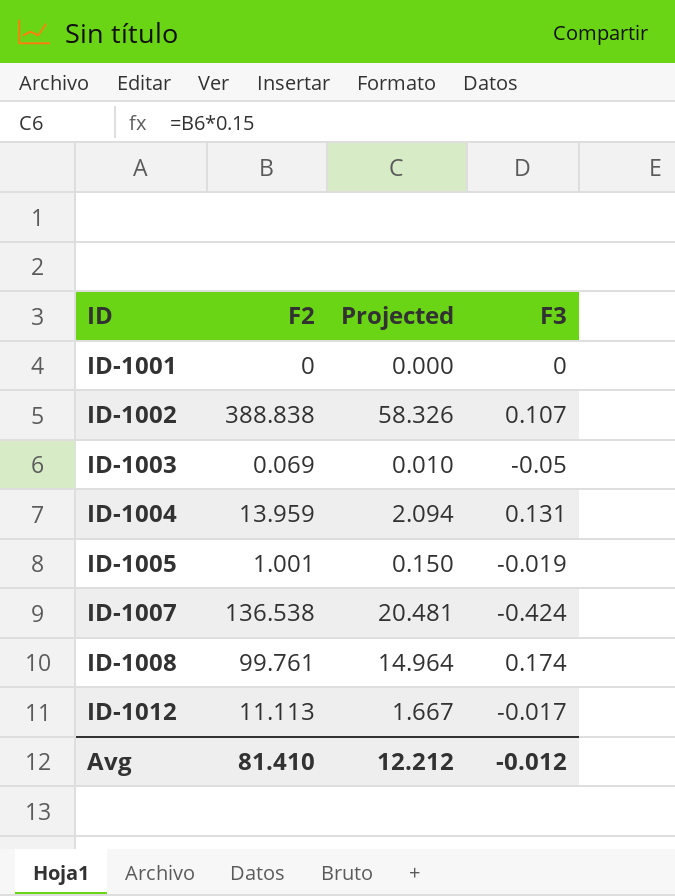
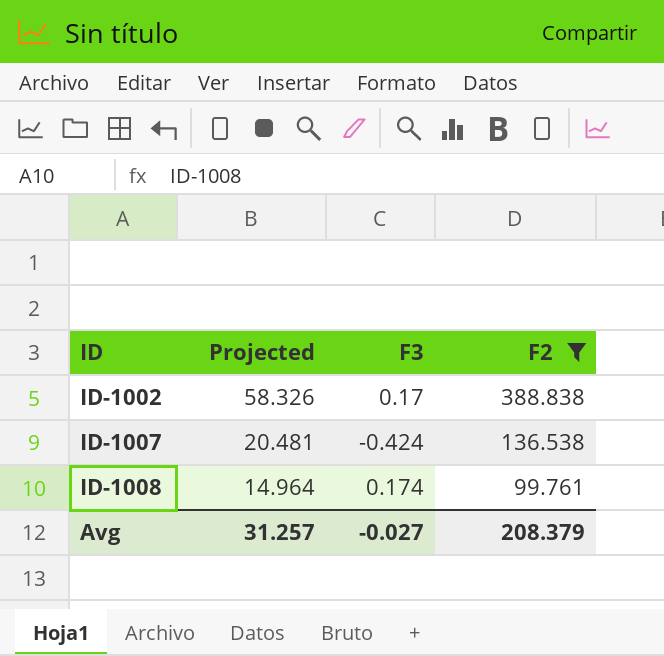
filter: none -> F2 >= 99.761
column F2 | position: 2 -> 4
ID-1002 | F3: 0.107 -> 0.17
Avg | Projected: 12.212 -> 31.257
Avg | F3: -0.012 -> -0.027
Avg | F2: 81.410 -> 208.379

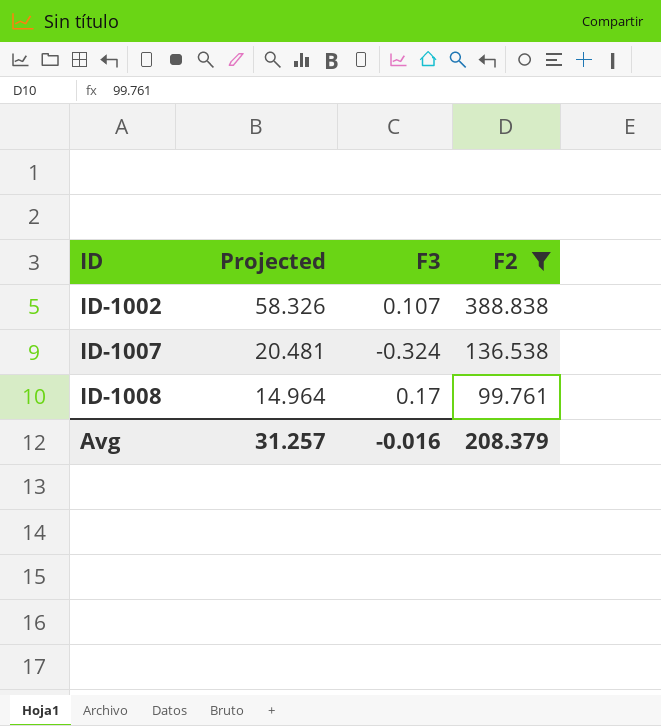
ID-1002 | F3: 0.17 -> 0.107
ID-1007 | F3: -0.424 -> -0.324
ID-1008 | F3: 0.174 -> 0.17
Avg | F3: -0.027 -> -0.016

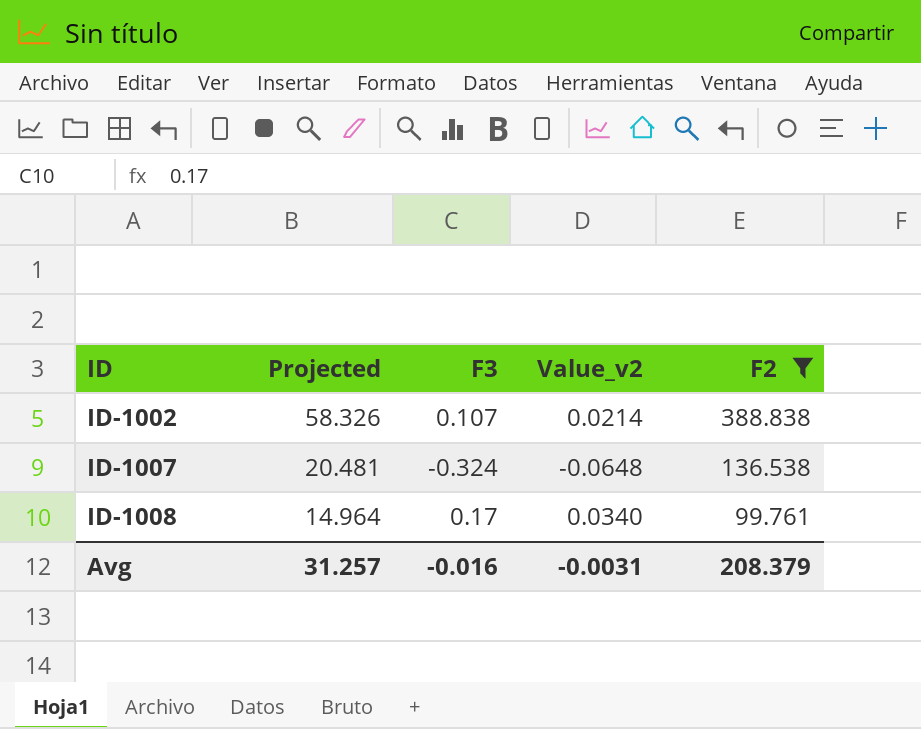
column Value_v2 | formula: none -> [F3] * 0.2

